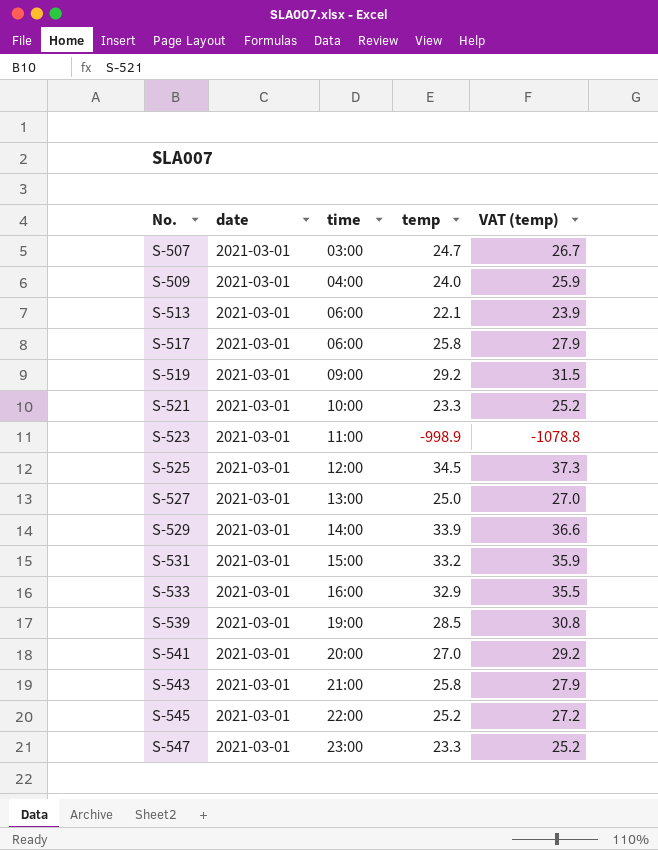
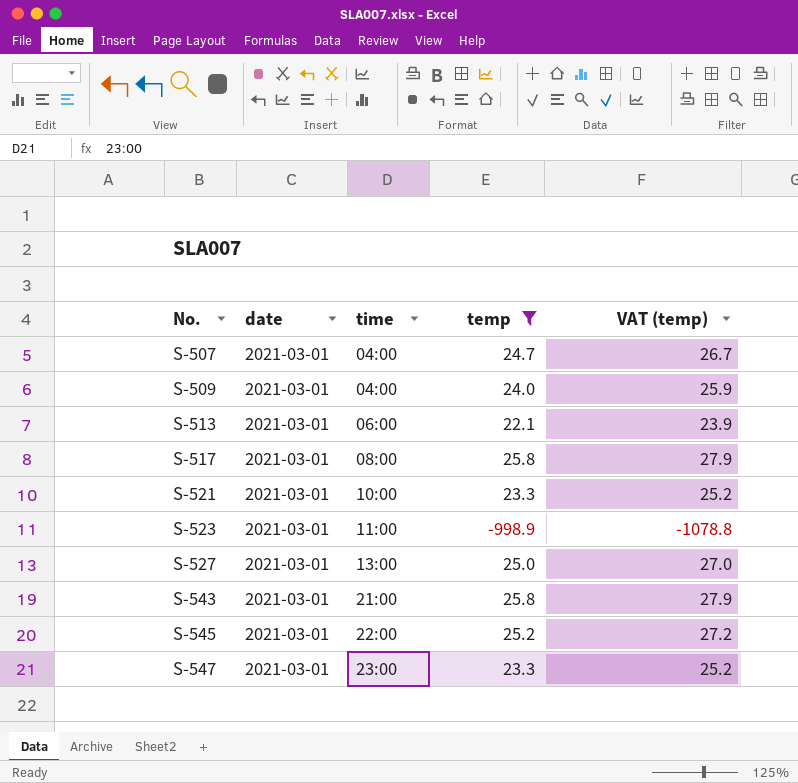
filter: none -> temp <= 25.8
S-507 | time: 03:00 -> 04:00
S-517 | time: 06:00 -> 08:00

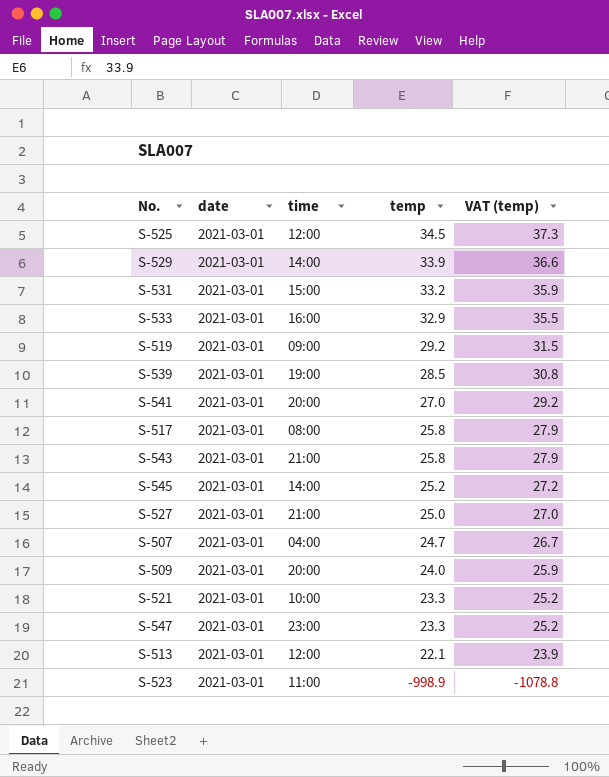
filter: temp <= 25.8 -> none
row order: No. ascending -> temp descending
S-545 | time: 22:00 -> 14:00
S-527 | time: 13:00 -> 21:00
S-509 | time: 04:00 -> 20:00
S-513 | time: 06:00 -> 12:00

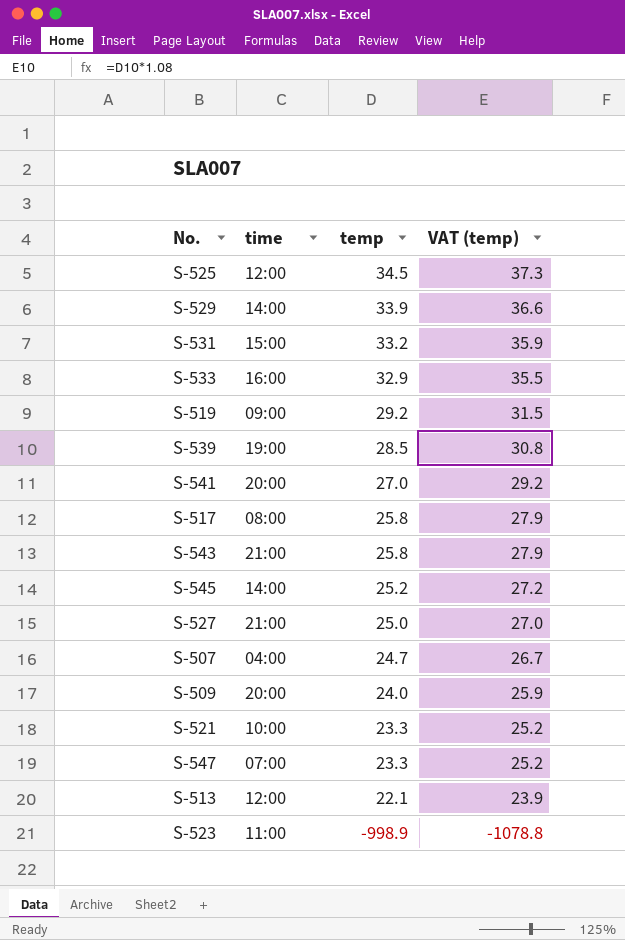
column date | position: 2 -> none
S-547 | time: 23:00 -> 07:00

